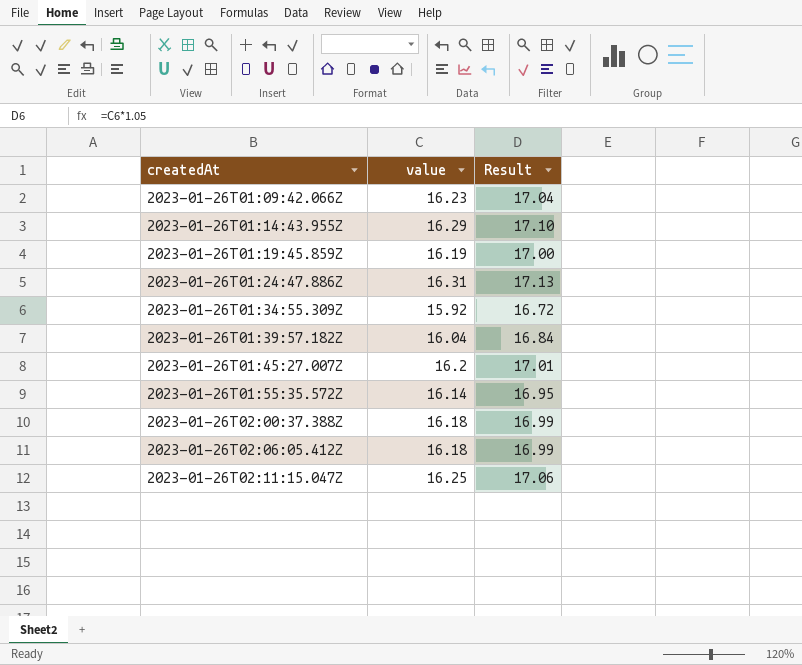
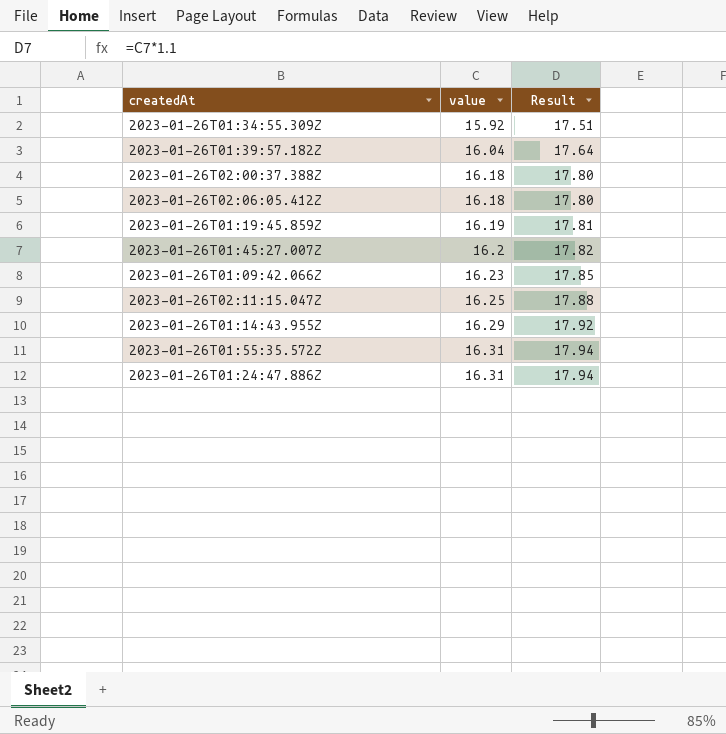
row order: createdAt ascending -> value ascending
column Result | formula: [value] * 1.05 -> [value] * 1.1
2023-01-26T01:55:35.572Z | value: 16.14 -> 16.31

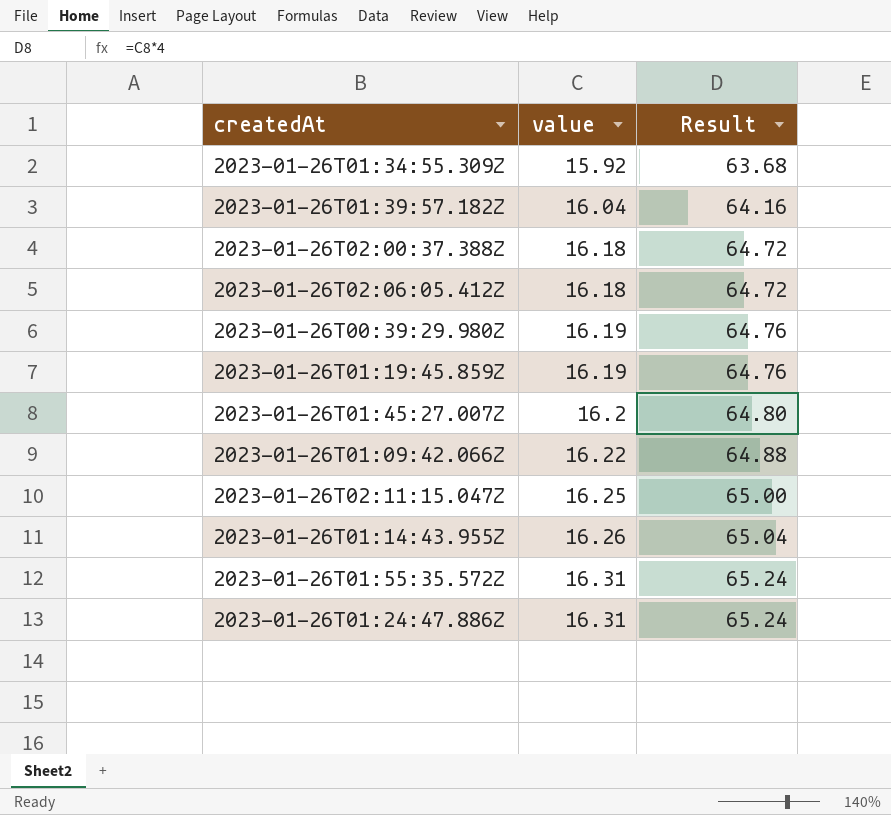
column Result | formula: [value] * 1.1 -> [value] * 4
row 2023-01-26T00:39:29.980Z: none -> 16.19 | 64.76
2023-01-26T01:09:42.066Z | value: 16.23 -> 16.22
2023-01-26T01:14:43.955Z | value: 16.29 -> 16.26

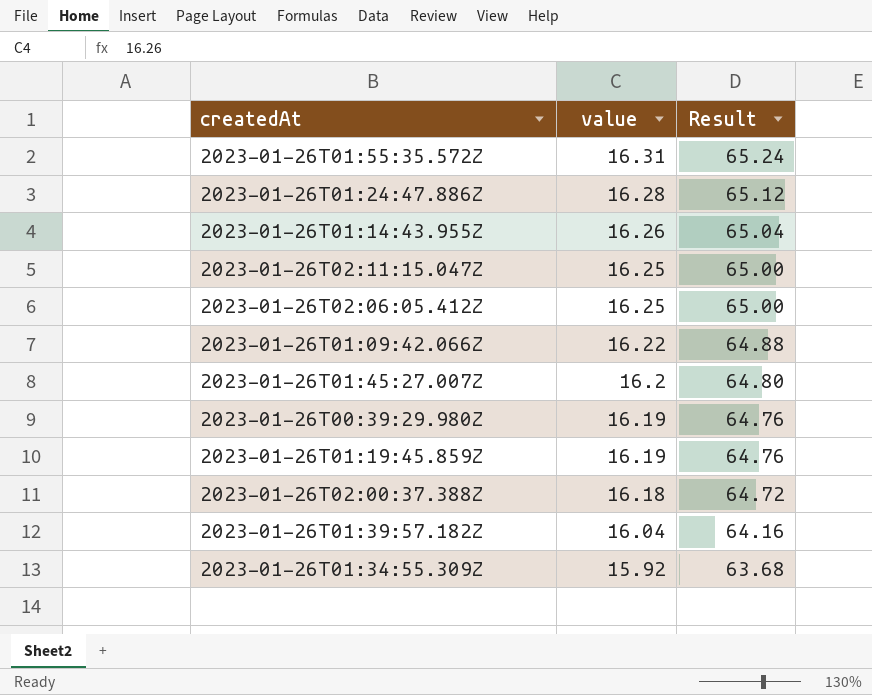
row order: value ascending -> value descending
2023-01-26T01:24:47.886Z | value: 16.31 -> 16.28
2023-01-26T01:24:47.886Z | Result: 65.24 -> 65.12
2023-01-26T02:06:05.412Z | value: 16.18 -> 16.25
2023-01-26T02:06:05.412Z | Result: 64.72 -> 65.00

